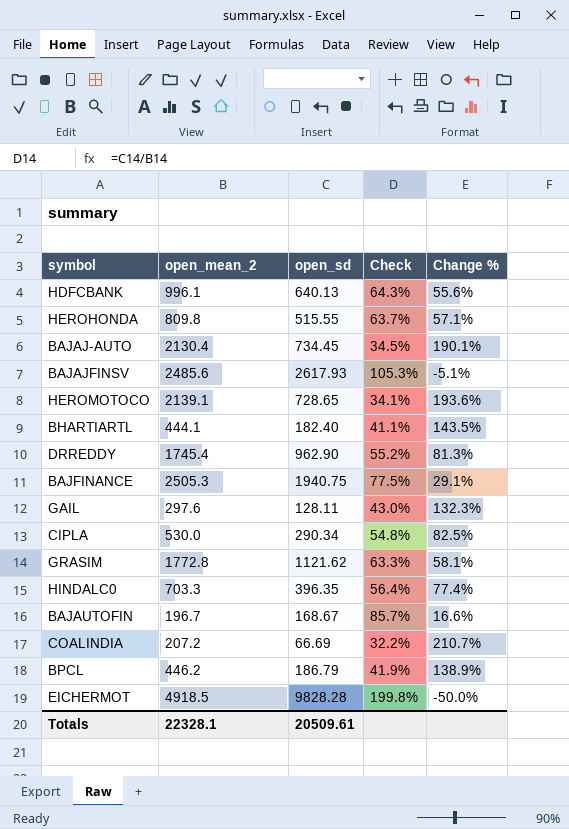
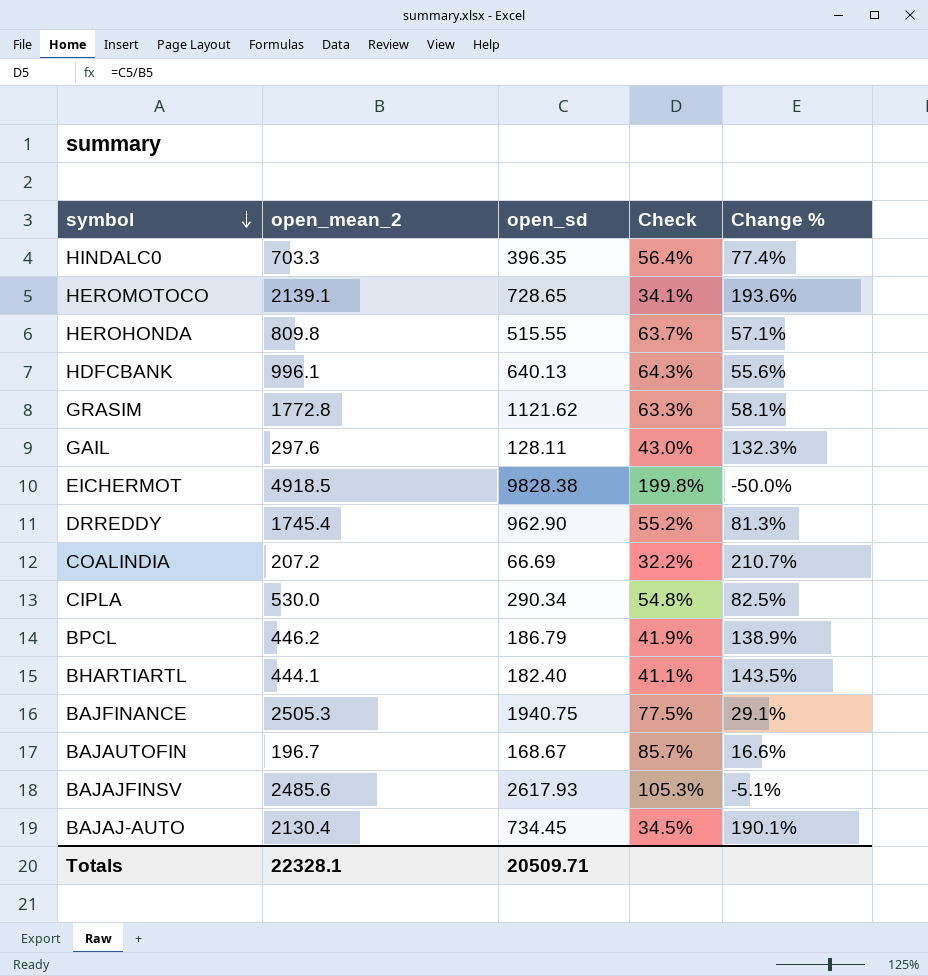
row order: none -> symbol descending
EICHERMOT | open_sd: 9828.28 -> 9828.38
Totals | open_sd: 20509.61 -> 20509.71

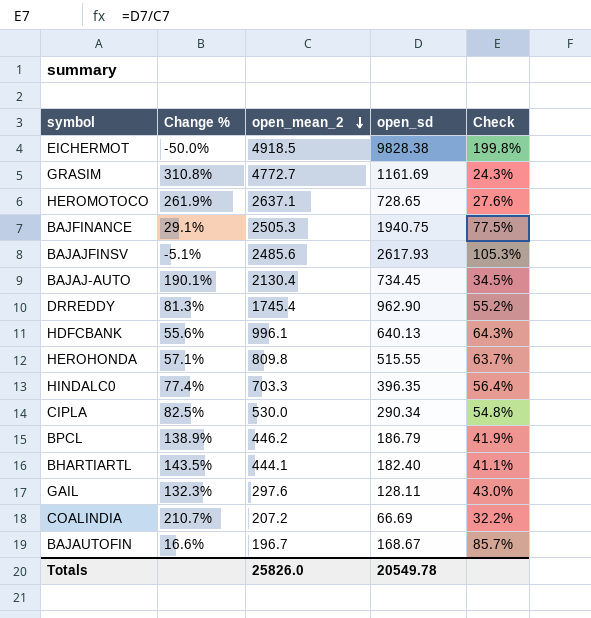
row order: symbol descending -> open_mean_2 descending
column Change % | position: 5 -> 2
GRASIM | Change %: 58.1% -> 310.8%
GRASIM | open_mean_2: 1772.8 -> 4772.7
GRASIM | open_sd: 1121.62 -> 1161.69
GRASIM | Check: 63.3% -> 24.3%
HEROMOTOCO | Change %: 193.6% -> 261.9%
HEROMOTOCO | open_mean_2: 2139.1 -> 2637.1
HEROMOTOCO | Check: 34.1% -> 27.6%
Totals | open_mean_2: 22328.1 -> 25826.0
Totals | open_sd: 20509.71 -> 20549.78

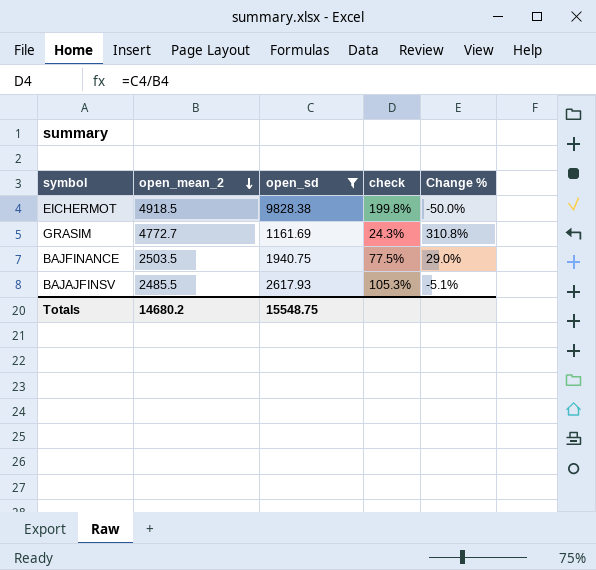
filter: none -> open_sd >= 1161.69
column name: Check -> check
column Change % | position: 2 -> 5
BAJFINANCE | open_mean_2: 2505.3 -> 2503.5
BAJFINANCE | Change %: 29.1% -> 29.0%
BAJAJFINSV | open_mean_2: 2485.6 -> 2485.5
Totals | open_mean_2: 25826.0 -> 14680.2
Totals | open_sd: 20549.78 -> 15548.75

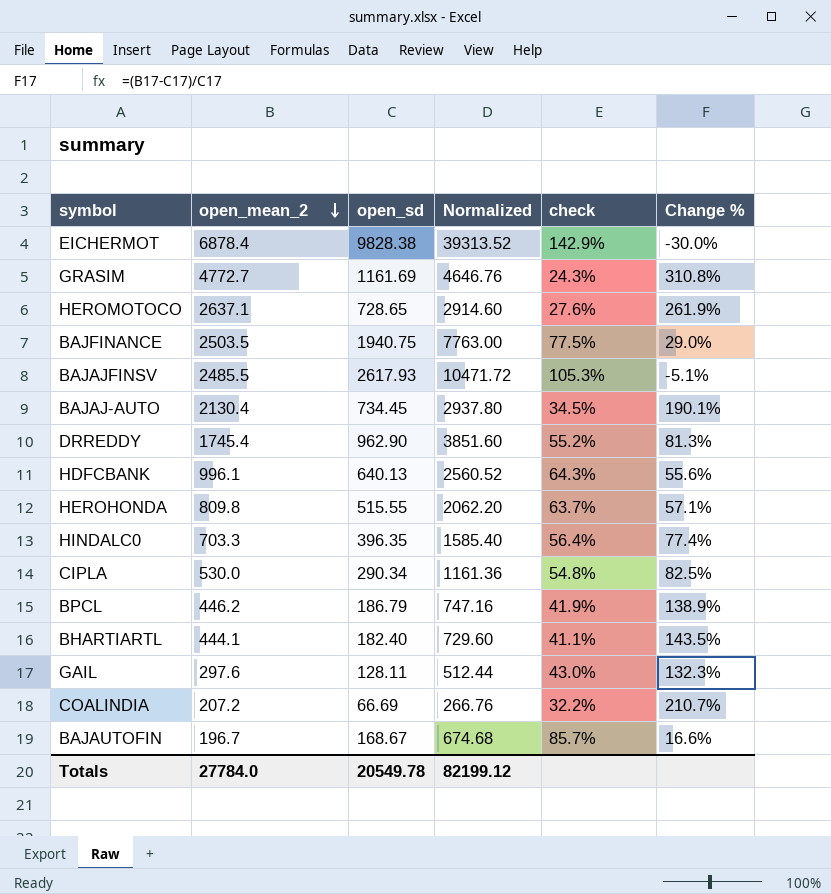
filter: open_sd >= 1161.69 -> none
column Normalized | formula: none -> [open_sd] * 4
EICHERMOT | open_mean_2: 4918.5 -> 6878.4
EICHERMOT | check: 199.8% -> 142.9%
EICHERMOT | Change %: -50.0% -> -30.0%
Totals | open_mean_2: 14680.2 -> 27784.0
Totals | open_sd: 15548.75 -> 20549.78

